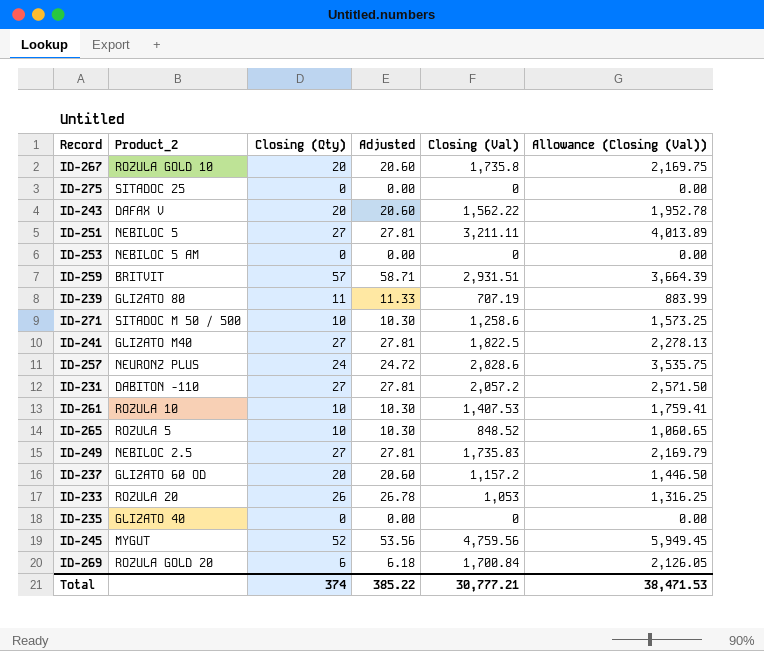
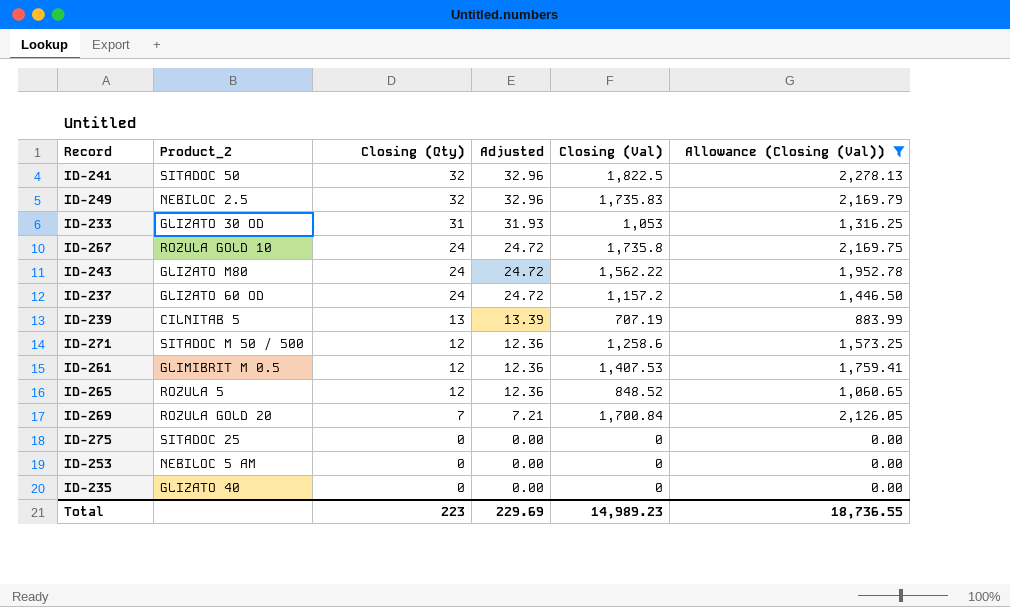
filter: none -> Allowance (Closing (Val)) <= 2,278.13
row order: none -> Closing (Qty) descending
ID-241 | Product_2: GLIZATO M40 -> SITADOC 50
ID-241 | Closing (Qty): 27 -> 32
ID-241 | Adjusted: 27.81 -> 32.96
ID-249 | Closing (Qty): 27 -> 32
ID-249 | Adjusted: 27.81 -> 32.96
ID-233 | Product_2: ROZULA 20 -> GLIZATO 30 OD
ID-233 | Closing (Qty): 26 -> 31
ID-233 | Adjusted: 26.78 -> 31.93
ID-267 | Closing (Qty): 20 -> 24
ID-267 | Adjusted: 20.60 -> 24.72
ID-243 | Product_2: DAFAX V -> GLIZATO M80
ID-243 | Closing (Qty): 20 -> 24
ID-243 | Adjusted: 20.60 -> 24.72
ID-237 | Closing (Qty): 20 -> 24
ID-237 | Adjusted: 20.60 -> 24.72
ID-239 | Product_2: GLIZATO 80 -> CILNITAB 5
ID-239 | Closing (Qty): 11 -> 13
ID-239 | Adjusted: 11.33 -> 13.39
ID-271 | Closing (Qty): 10 -> 12
ID-271 | Adjusted: 10.30 -> 12.36
ID-261 | Product_2: ROZULA 10 -> GLIMIBRIT M 0.5
ID-261 | Closing (Qty): 10 -> 12
ID-261 | Adjusted: 10.30 -> 12.36
ID-265 | Closing (Qty): 10 -> 12
ID-265 | Adjusted: 10.30 -> 12.36
ID-269 | Closing (Qty): 6 -> 7
ID-269 | Adjusted: 6.18 -> 7.21
Total | Closing (Qty): 374 -> 223
Total | Adjusted: 385.22 -> 229.69
Total | Closing (Val): 30,777.21 -> 14,989.23
Total | Allowance (Closing (Val)): 38,471.53 -> 18,736.55

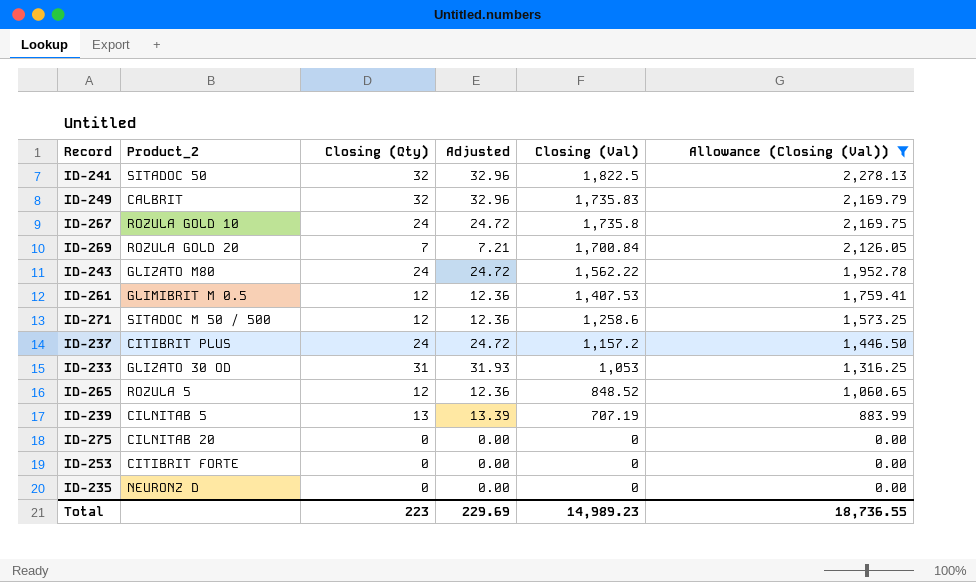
row order: Closing (Qty) descending -> Closing (Val) descending
ID-249 | Product_2: NEBILOC 2.5 -> CALBRIT
ID-237 | Product_2: GLIZATO 60 OD -> CITIBRIT PLUS
ID-275 | Product_2: SITADOC 25 -> CILNITAB 20
ID-253 | Product_2: NEBILOC 5 AM -> CITIBRIT FORTE
ID-235 | Product_2: GLIZATO 40 -> NEURONZ D

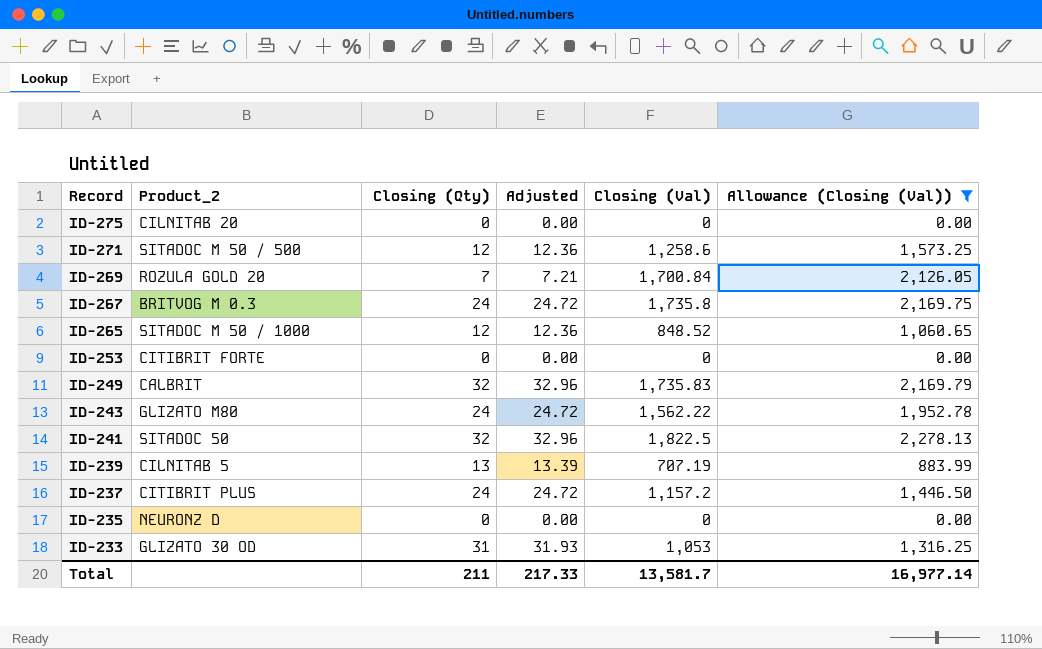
row order: Closing (Val) descending -> Record descending
row ID-261: GLIMIBRIT M 0.5 | 12 | 12.36 | 1,407.53 | 1,759.41 -> none
ID-267 | Product_2: ROZULA GOLD 10 -> BRITVOG M 0.3
ID-265 | Product_2: ROZULA 5 -> SITADOC M 50 / 1000
Total | Closing (Qty): 223 -> 211
Total | Adjusted: 229.69 -> 217.33
Total | Closing (Val): 14,989.23 -> 13,581.7
Total | Allowance (Closing (Val)): 18,736.55 -> 16,977.14

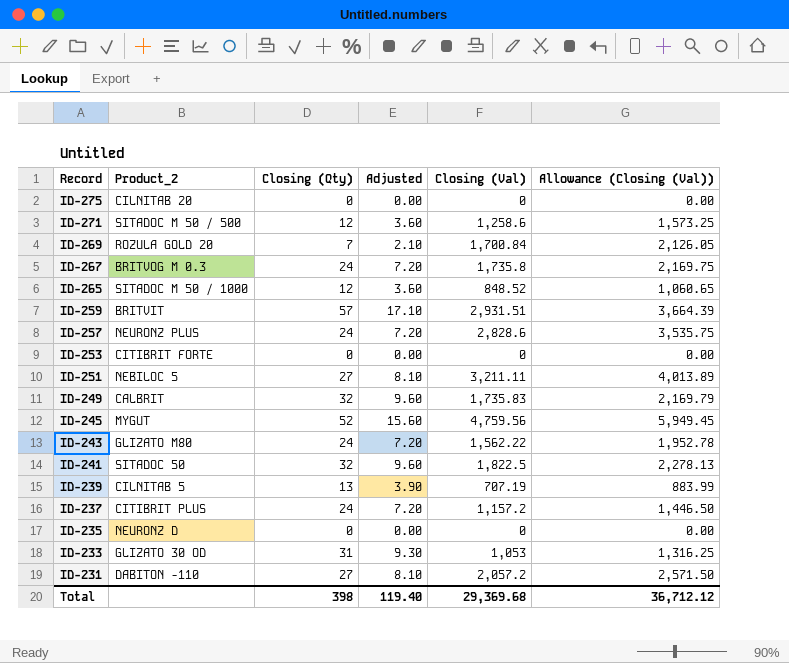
filter: Allowance (Closing (Val)) <= 2,278.13 -> none
column Adjusted | formula: [Closing (Qty)] * 1.03 -> [Closing (Qty)] * 0.3
Total | Closing (Qty): 211 -> 398
Total | Adjusted: 217.33 -> 119.40
Total | Closing (Val): 13,581.7 -> 29,369.68
Total | Allowance (Closing (Val)): 16,977.14 -> 36,712.12

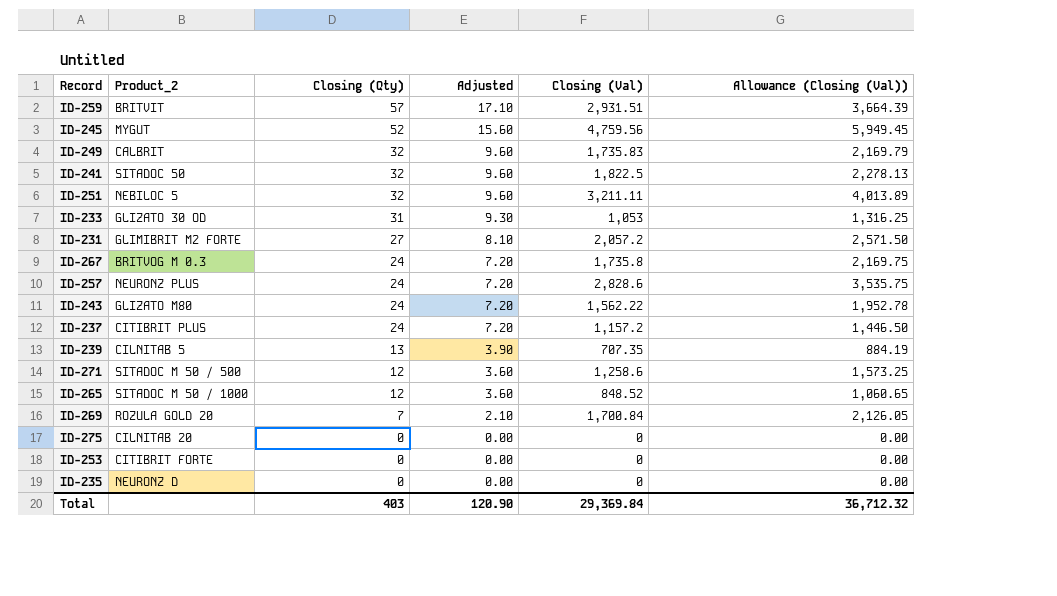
row order: Record descending -> Closing (Qty) descending
ID-251 | Closing (Qty): 27 -> 32
ID-251 | Adjusted: 8.10 -> 9.60
ID-231 | Product_2: DABITON -110 -> GLIMIBRIT M2 FORTE
ID-239 | Closing (Val): 707.19 -> 707.35
ID-239 | Allowance (Closing (Val)): 883.99 -> 884.19
Total | Closing (Qty): 398 -> 403
Total | Adjusted: 119.40 -> 120.90
Total | Closing (Val): 29,369.68 -> 29,369.84
Total | Allowance (Closing (Val)): 36,712.12 -> 36,712.32

